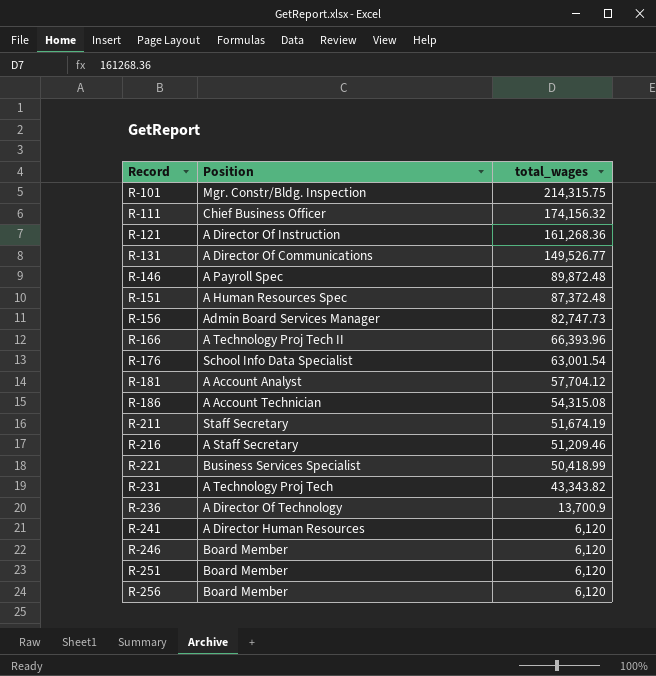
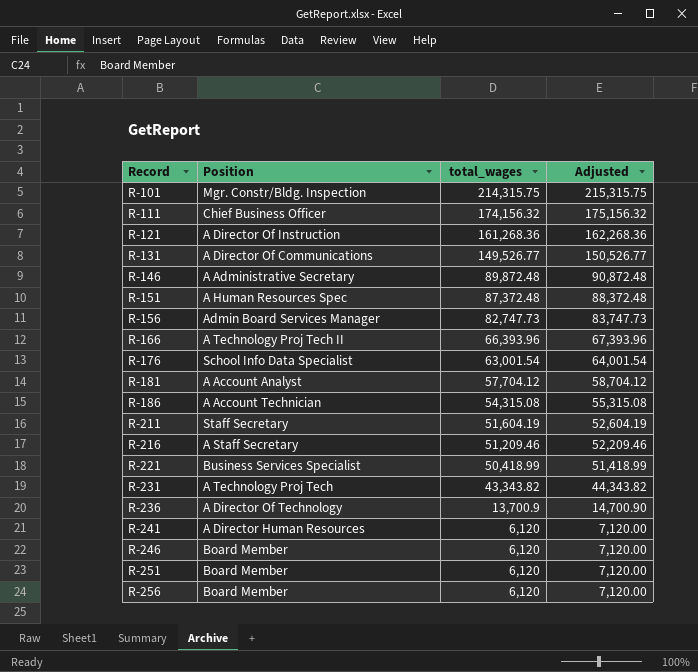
column Adjusted | formula: none -> [total_wages] + 1000
R-146 | Position: A Payroll Spec -> A Administrative Secretary
R-211 | total_wages: 51,674.19 -> 51,604.19

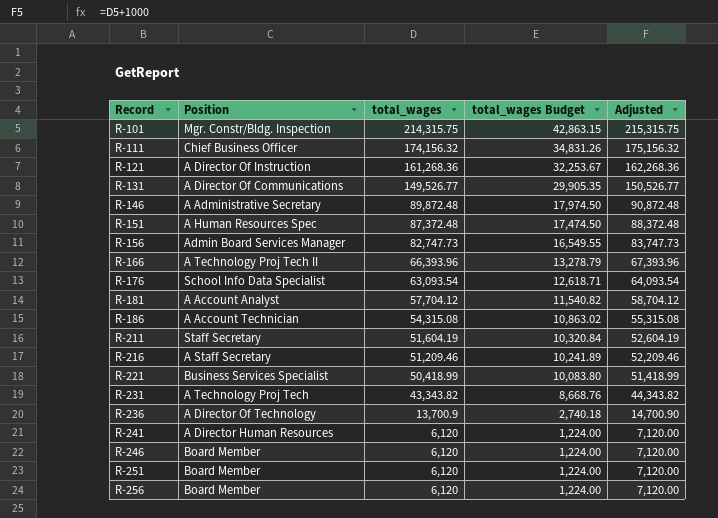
column total_wages Budget | formula: none -> [total_wages] * 0.2
R-176 | total_wages: 63,001.54 -> 63,093.54
R-176 | Adjusted: 64,001.54 -> 64,093.54

